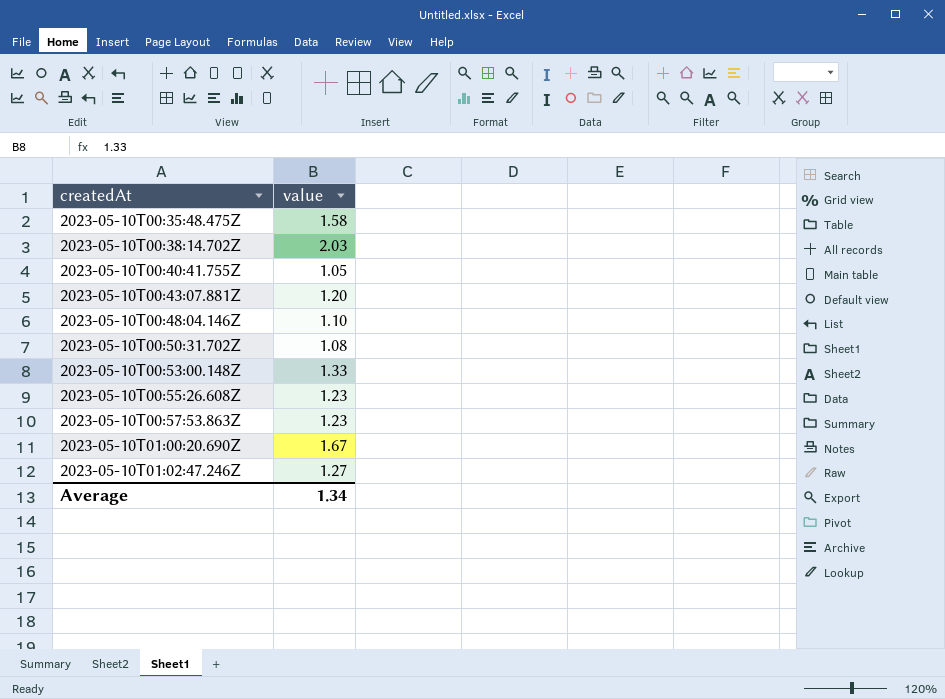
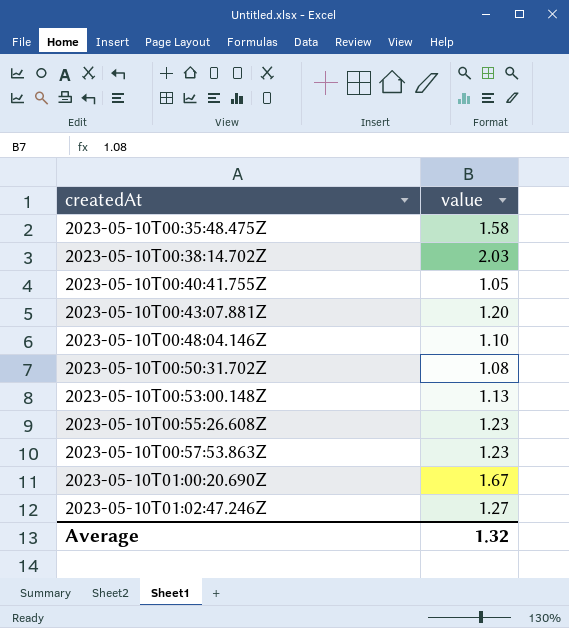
2023-05-10T00:53:00.148Z | value: 1.33 -> 1.13
Average | value: 1.34 -> 1.32

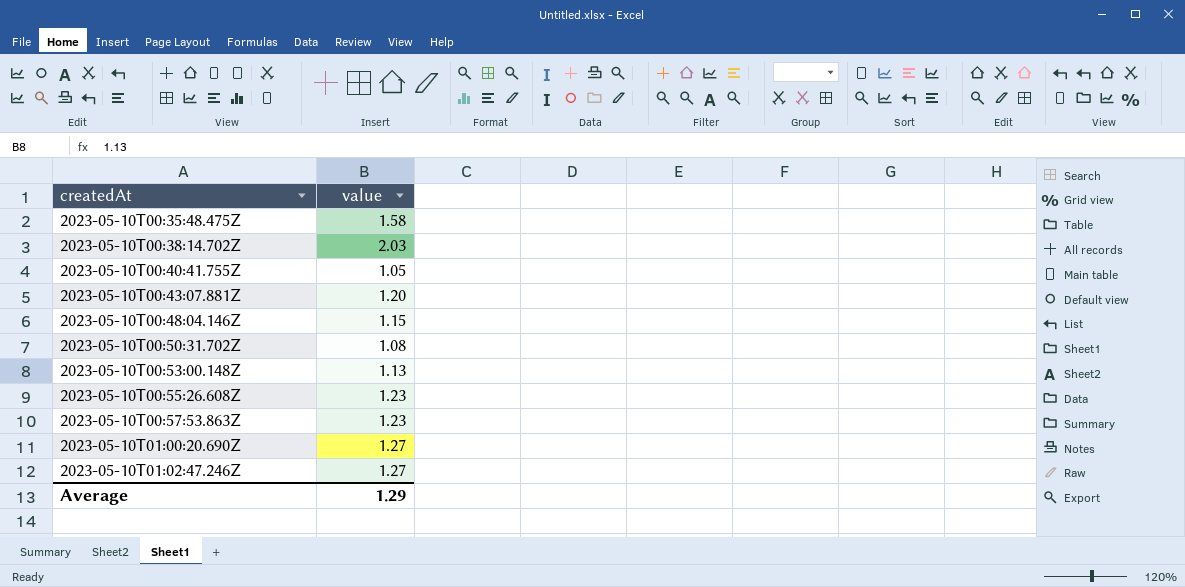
2023-05-10T00:48:04.146Z | value: 1.10 -> 1.15
2023-05-10T01:00:20.690Z | value: 1.67 -> 1.27
Average | value: 1.32 -> 1.29

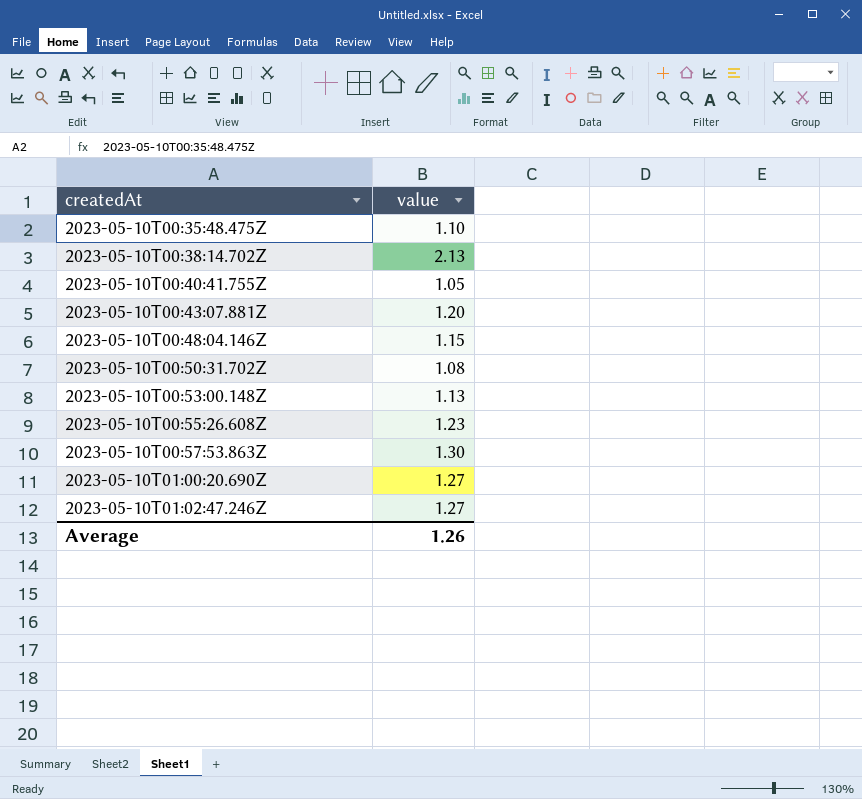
2023-05-10T00:35:48.475Z | value: 1.58 -> 1.10
2023-05-10T00:38:14.702Z | value: 2.03 -> 2.13
2023-05-10T00:57:53.863Z | value: 1.23 -> 1.30
Average | value: 1.29 -> 1.26

